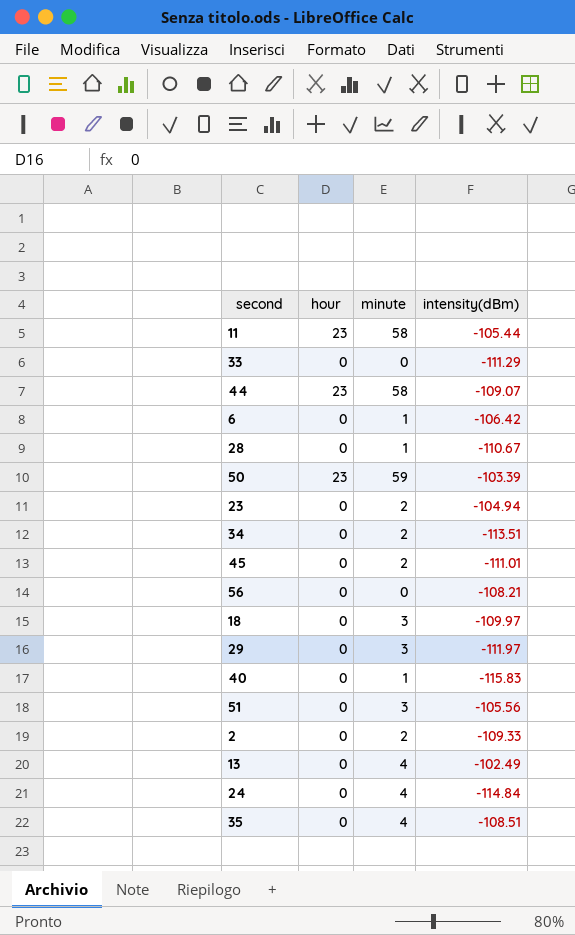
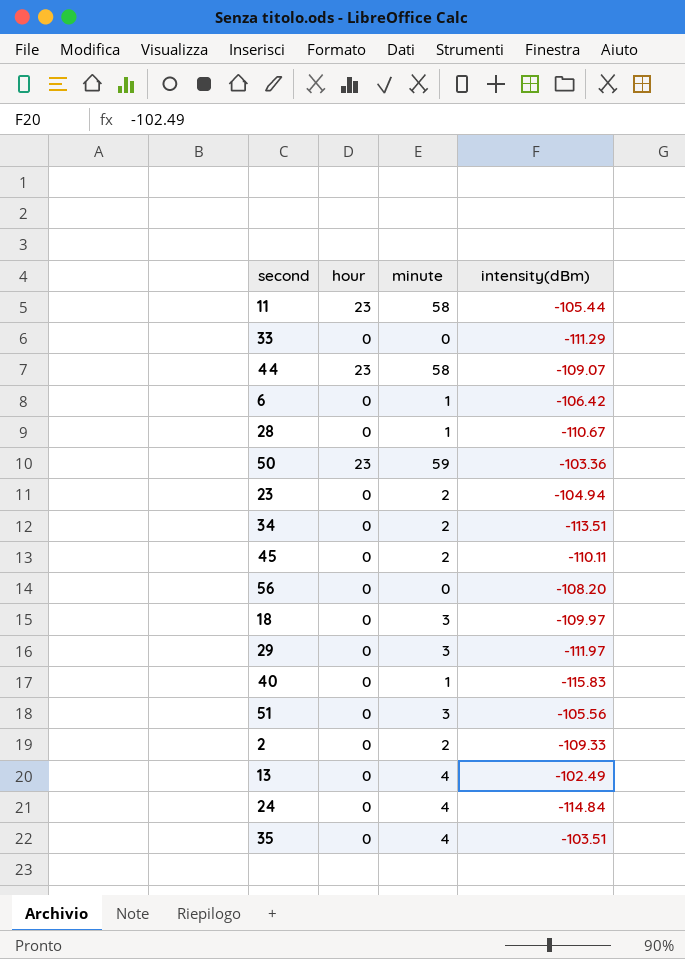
50 | intensity(dBm): -103.39 -> -103.36
45 | intensity(dBm): -111.01 -> -110.11
56 | intensity(dBm): -108.21 -> -108.20
35 | intensity(dBm): -108.51 -> -103.51

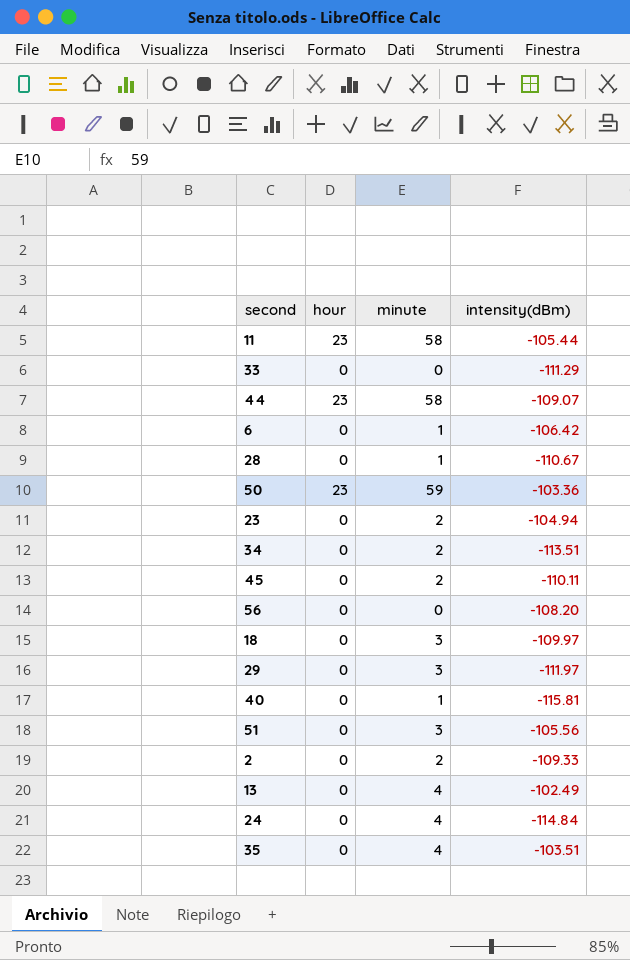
40 | intensity(dBm): -115.83 -> -115.81

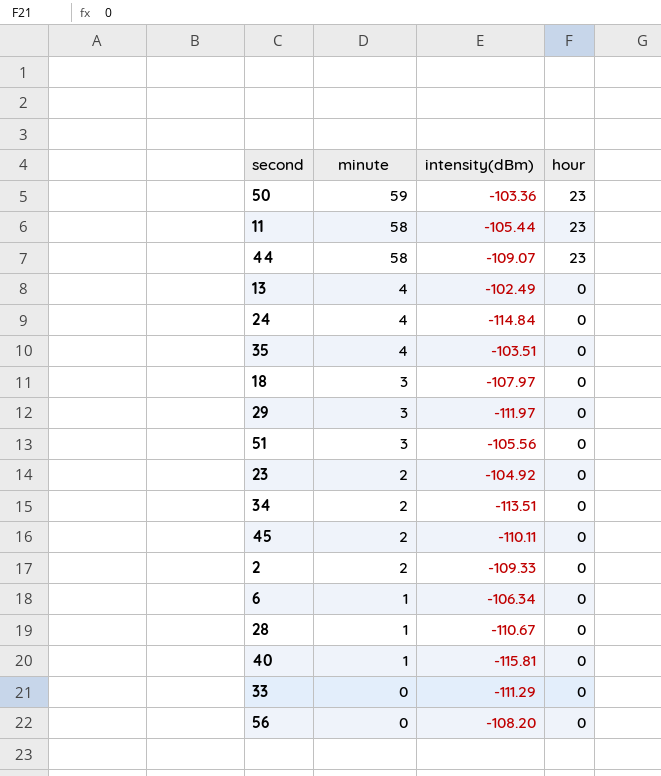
row order: none -> minute descending
column hour | position: 2 -> 4
18 | intensity(dBm): -109.97 -> -107.97
23 | intensity(dBm): -104.94 -> -104.92
6 | intensity(dBm): -106.42 -> -106.34

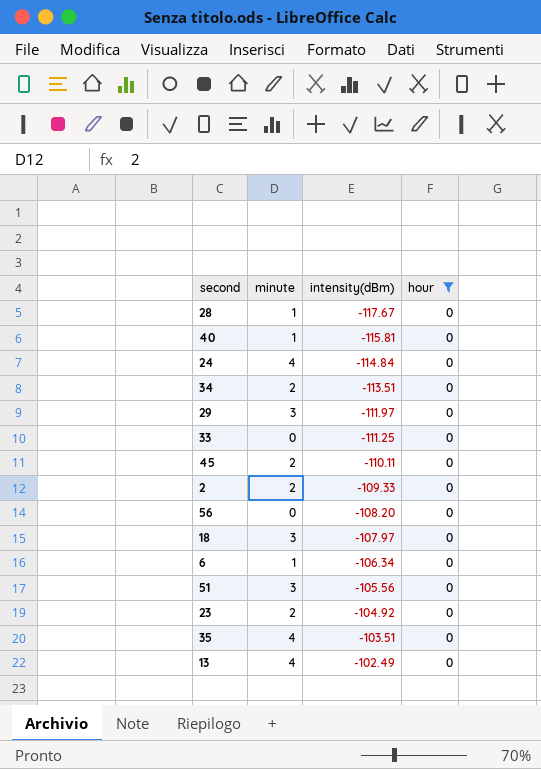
filter: none -> hour = 0
row order: minute descending -> intensity(dBm) ascending
28 | intensity(dBm): -110.67 -> -117.67
33 | intensity(dBm): -111.29 -> -111.25

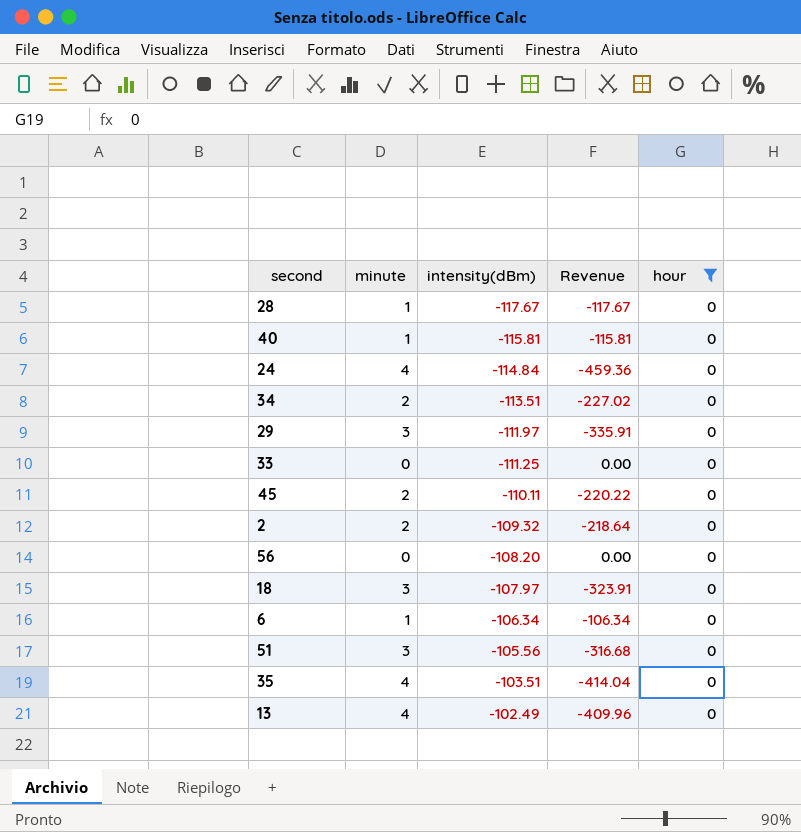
column Revenue | formula: none -> [minute] * [intensity(dBm)]
row 23: 2 | -104.92 | 0 -> none
2 | intensity(dBm): -109.33 -> -109.32

